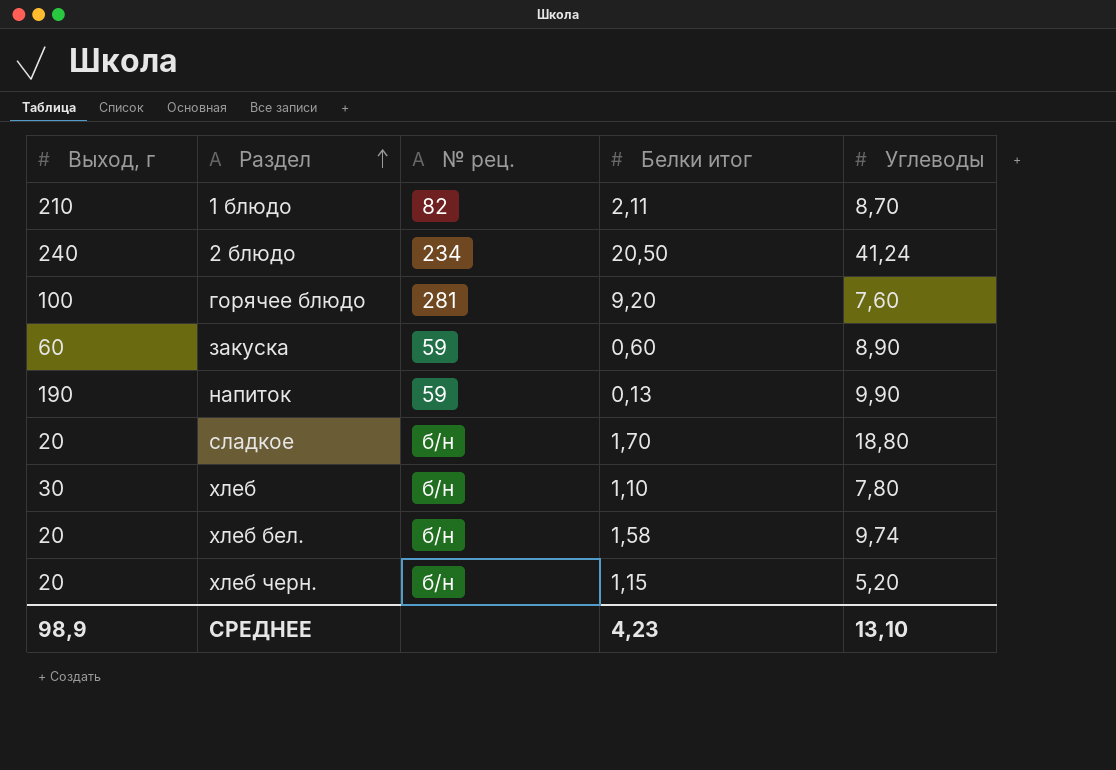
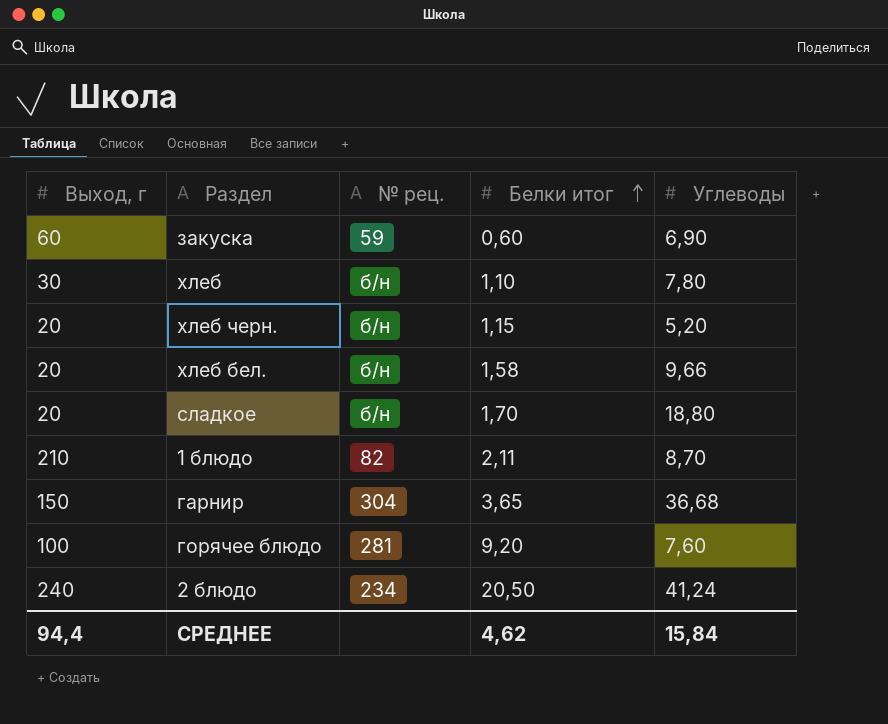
row order: Раздел ascending -> Белки итог ascending
row напиток: 190 | 59 | 0,13 | 9,90 -> none
закуска | Углеводы: 8,90 -> 6,90
хлеб бел. | Углеводы: 9,74 -> 9,66
row гарнир: none -> 150 | 304 | 3,65 | 36,68
СРЕДНЕЕ | Выход, г: 98,9 -> 94,4
СРЕДНЕЕ | Белки итог: 4,23 -> 4,62
СРЕДНЕЕ | Углеводы: 13,10 -> 15,84

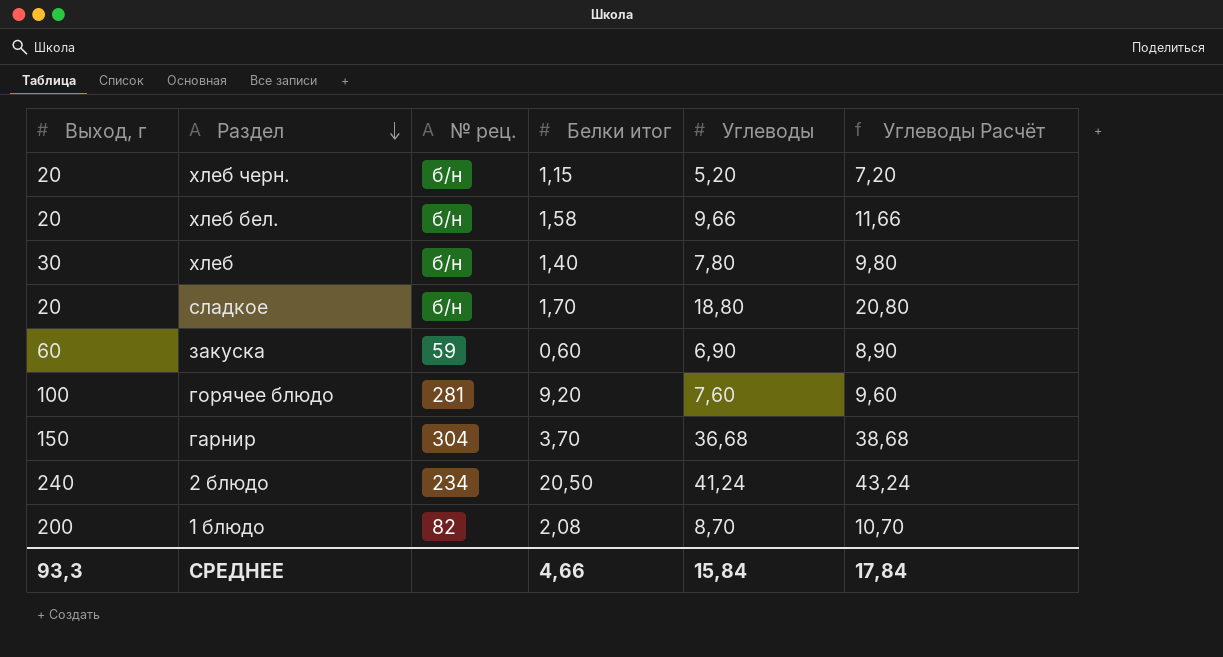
row order: Белки итог ascending -> Раздел descending
column Углеводы Расчёт | formula: none -> [Углеводы] + 2
хлеб | Белки итог: 1,10 -> 1,40
гарнир | Белки итог: 3,65 -> 3,70
1 блюдо | Выход, г: 210 -> 200
1 блюдо | Белки итог: 2,11 -> 2,08
СРЕДНЕЕ | Выход, г: 94,4 -> 93,3
СРЕДНЕЕ | Белки итог: 4,62 -> 4,66

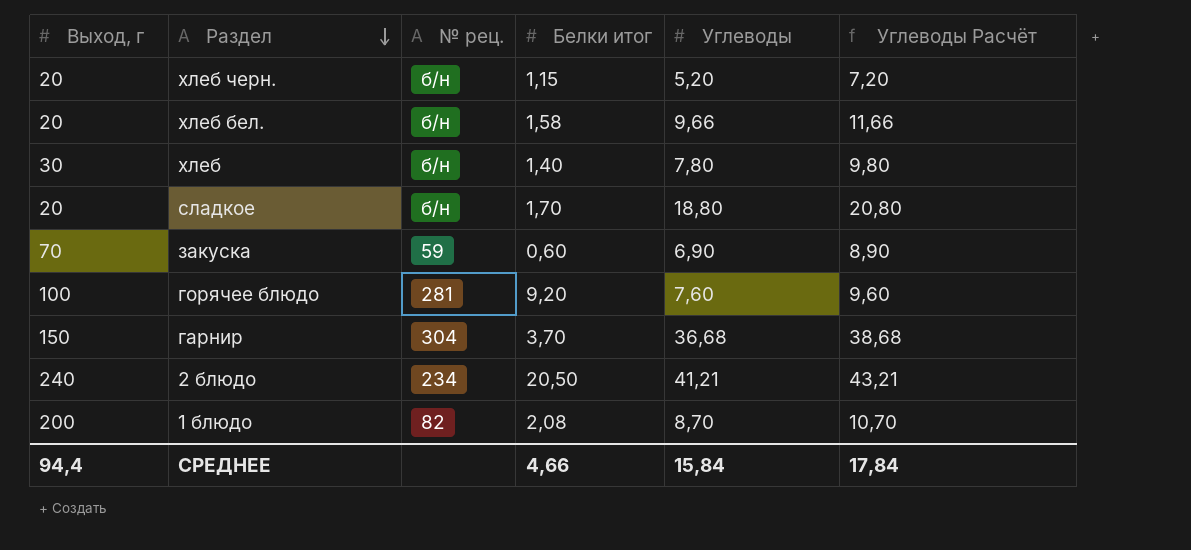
закуска | Выход, г: 60 -> 70
2 блюдо | Углеводы: 41,24 -> 41,21
2 блюдо | Углеводы Расчёт: 43,24 -> 43,21
СРЕДНЕЕ | Выход, г: 93,3 -> 94,4

